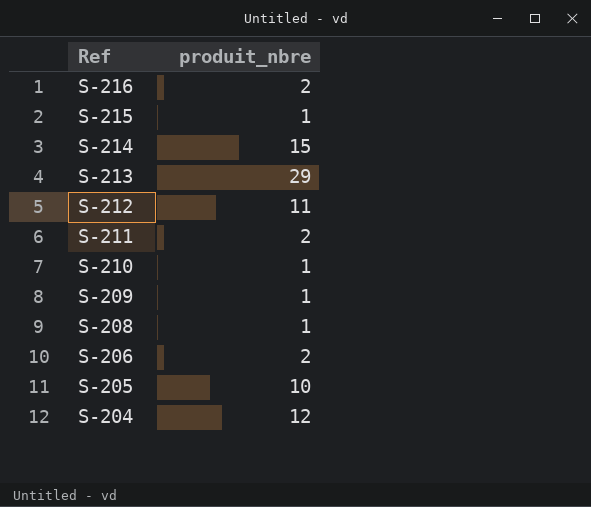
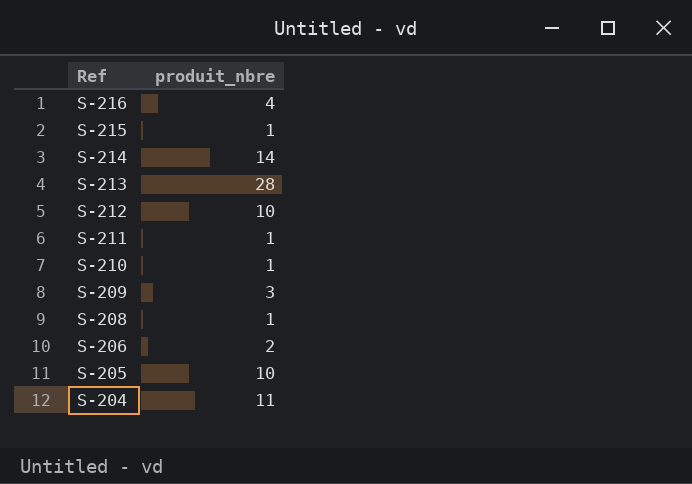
S-216 | produit_nbre: 2 -> 4
S-214 | produit_nbre: 15 -> 14
S-213 | produit_nbre: 29 -> 28
S-212 | produit_nbre: 11 -> 10
S-211 | produit_nbre: 2 -> 1
S-209 | produit_nbre: 1 -> 3
S-204 | produit_nbre: 12 -> 11

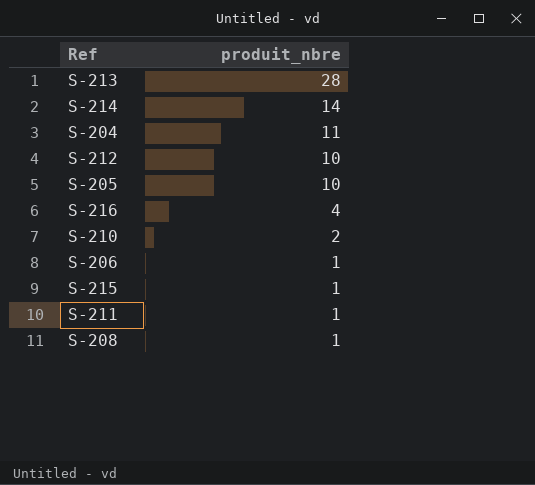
row order: Ref descending -> produit_nbre descending
row S-209: 3 -> none
S-210 | produit_nbre: 1 -> 2
S-206 | produit_nbre: 2 -> 1

